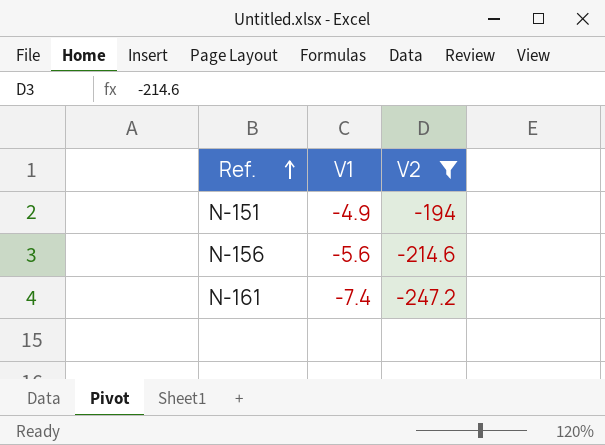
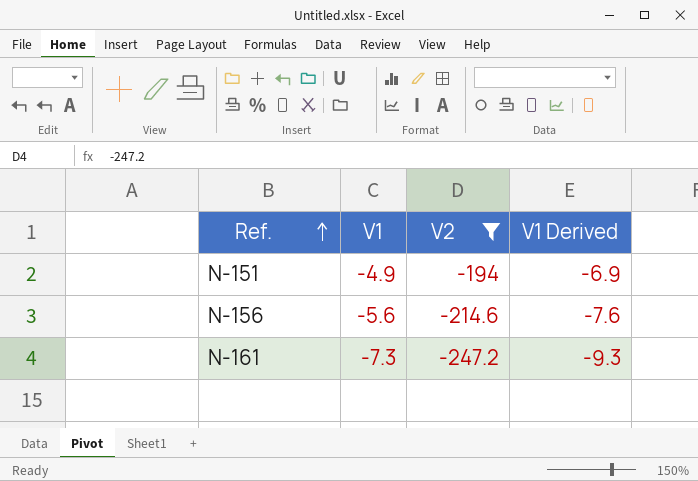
column V1 Derived | formula: none -> [V1] - 2
N-161 | V1: -7.4 -> -7.3

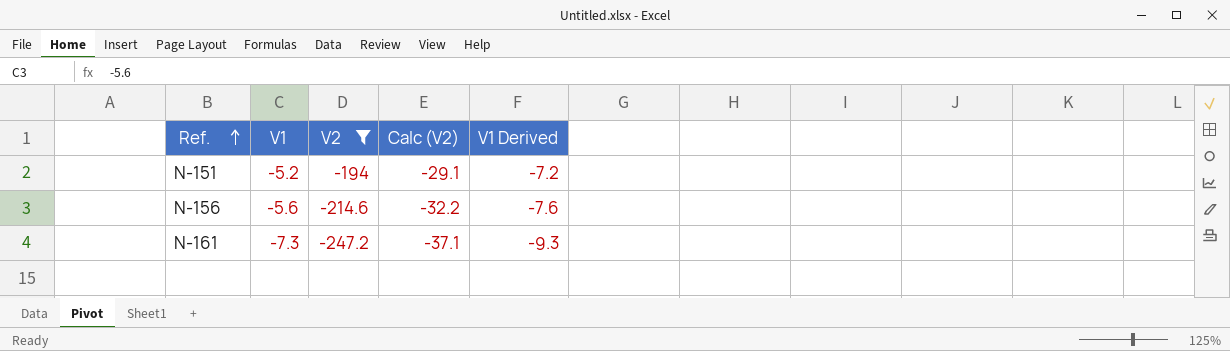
column Calc (V2) | formula: none -> [V2] * 0.15
N-151 | V1: -4.9 -> -5.2
N-151 | V1 Derived: -6.9 -> -7.2

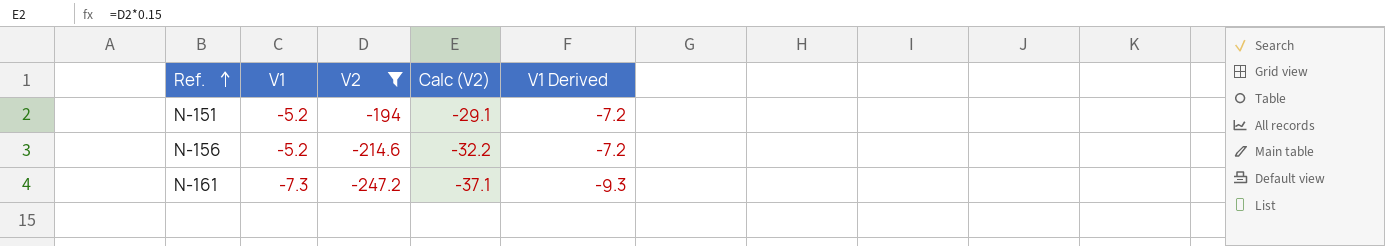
N-156 | V1: -5.6 -> -5.2
N-156 | V1 Derived: -7.6 -> -7.2

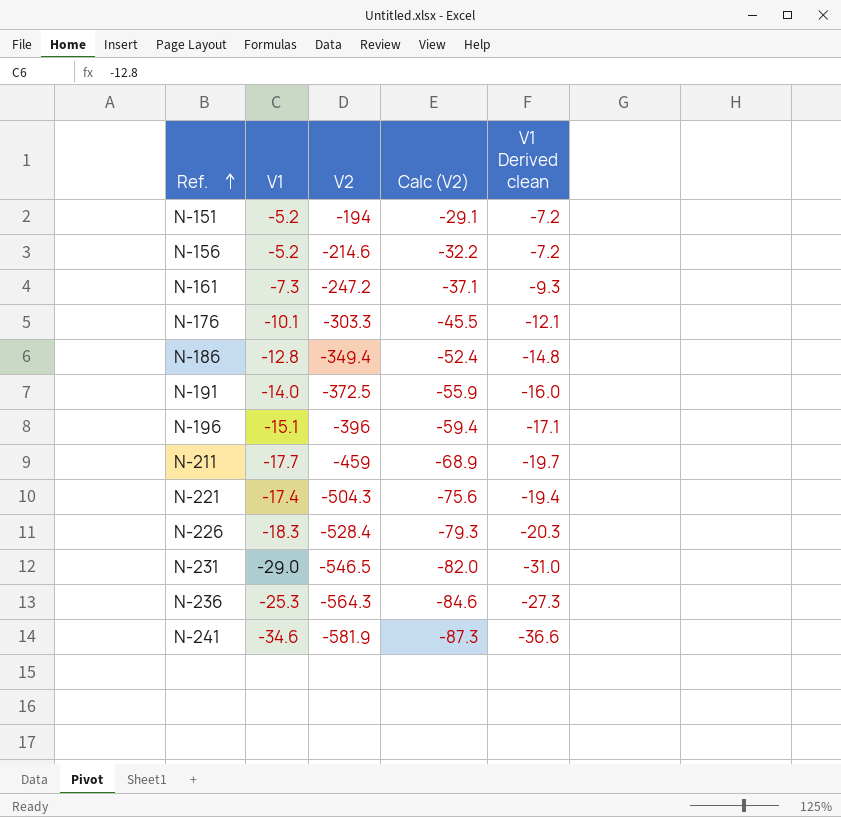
filter: V2 >= -247.2 -> none
column name: V1 Derived -> V1 Derived clean

